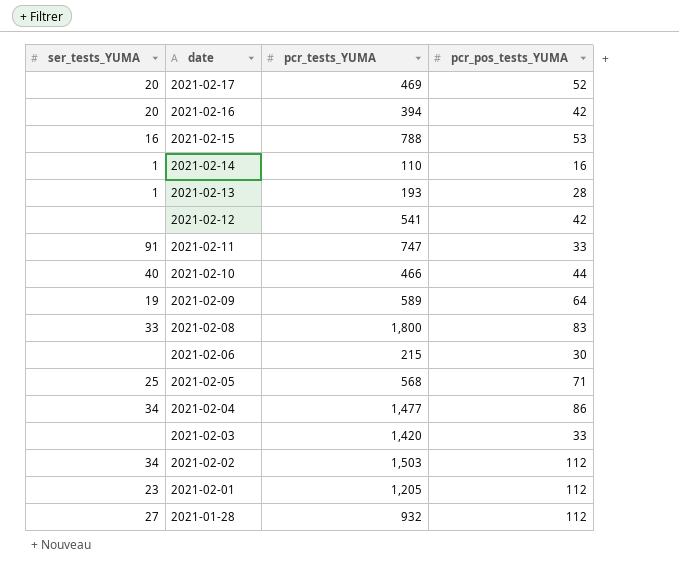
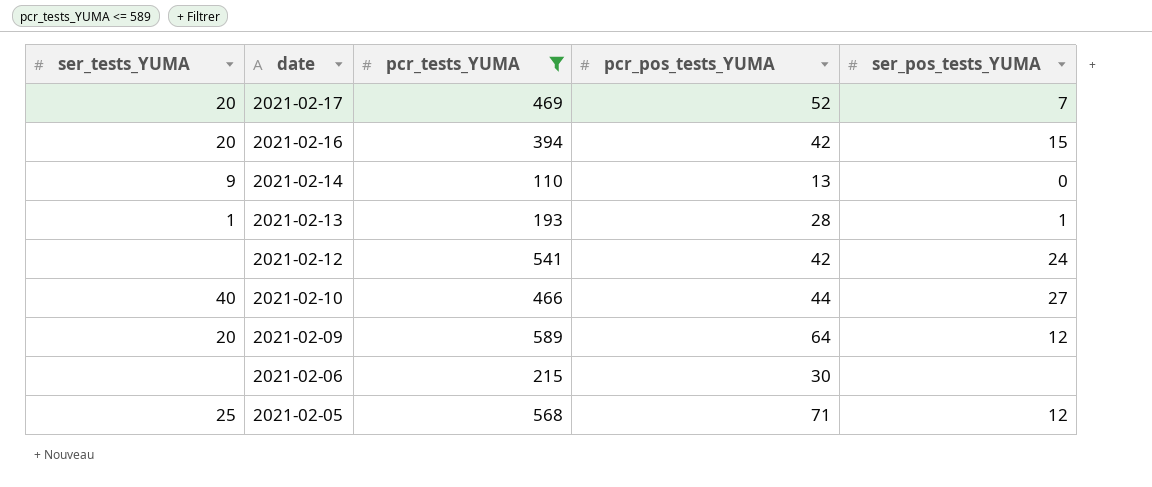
filter: none -> pcr_tests_YUMA <= 589
column ser_pos_tests_YUMA | position: none -> 5
2021-02-14 | ser_tests_YUMA: 1 -> 9
2021-02-14 | pcr_pos_tests_YUMA: 16 -> 13
2021-02-09 | ser_tests_YUMA: 19 -> 20

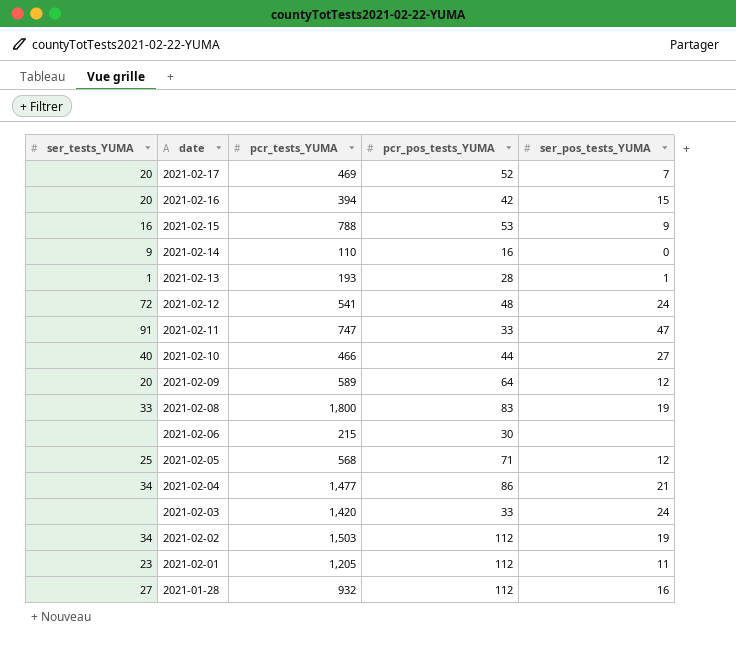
filter: pcr_tests_YUMA <= 589 -> none
2021-02-14 | pcr_pos_tests_YUMA: 13 -> 16
2021-02-12 | ser_tests_YUMA: none -> 72
2021-02-12 | pcr_pos_tests_YUMA: 42 -> 48

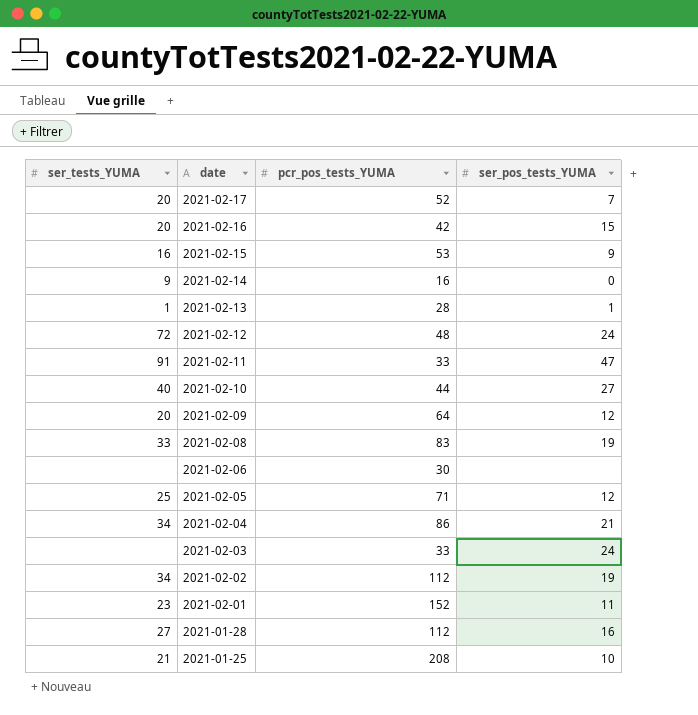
column pcr_tests_YUMA | position: 3 -> none
2021-02-01 | pcr_pos_tests_YUMA: 112 -> 152
row 2021-01-25: none -> 21 | 208 | 10

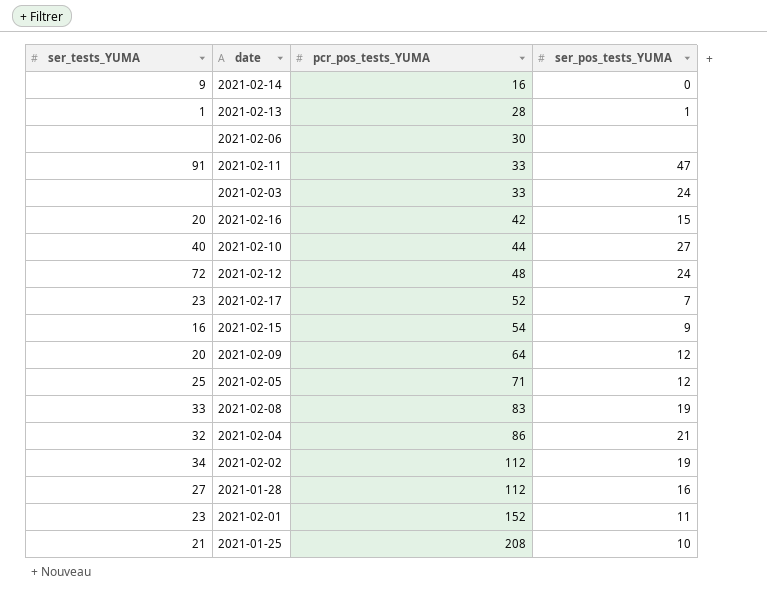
row order: date descending -> pcr_pos_tests_YUMA ascending
2021-02-17 | ser_tests_YUMA: 20 -> 23
2021-02-15 | pcr_pos_tests_YUMA: 53 -> 54
2021-02-04 | ser_tests_YUMA: 34 -> 32

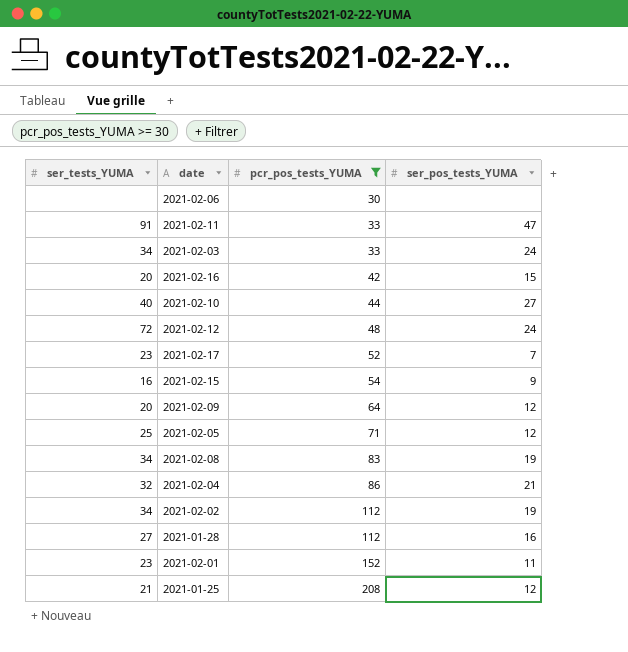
filter: none -> pcr_pos_tests_YUMA >= 30
2021-02-03 | ser_tests_YUMA: none -> 34
2021-02-08 | ser_tests_YUMA: 33 -> 34
2021-01-25 | ser_pos_tests_YUMA: 10 -> 12

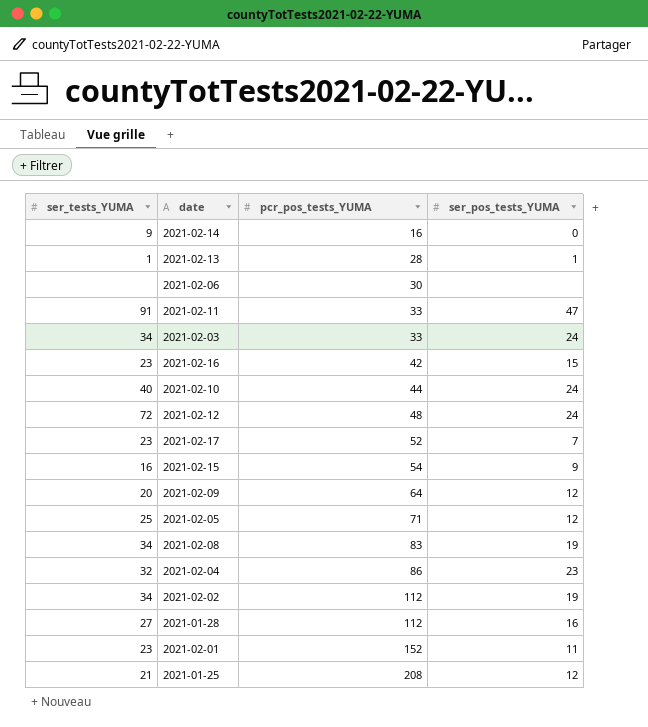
filter: pcr_pos_tests_YUMA >= 30 -> none
2021-02-16 | ser_tests_YUMA: 20 -> 23
2021-02-10 | ser_pos_tests_YUMA: 27 -> 24
2021-02-04 | ser_pos_tests_YUMA: 21 -> 23

